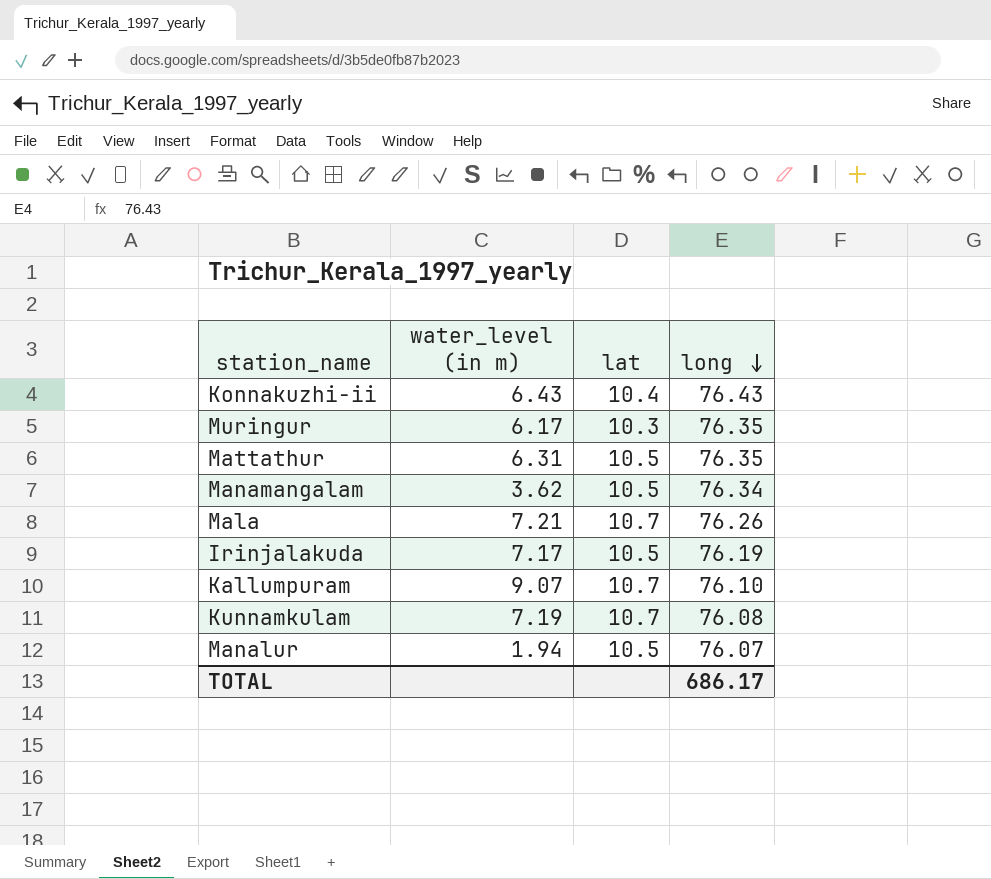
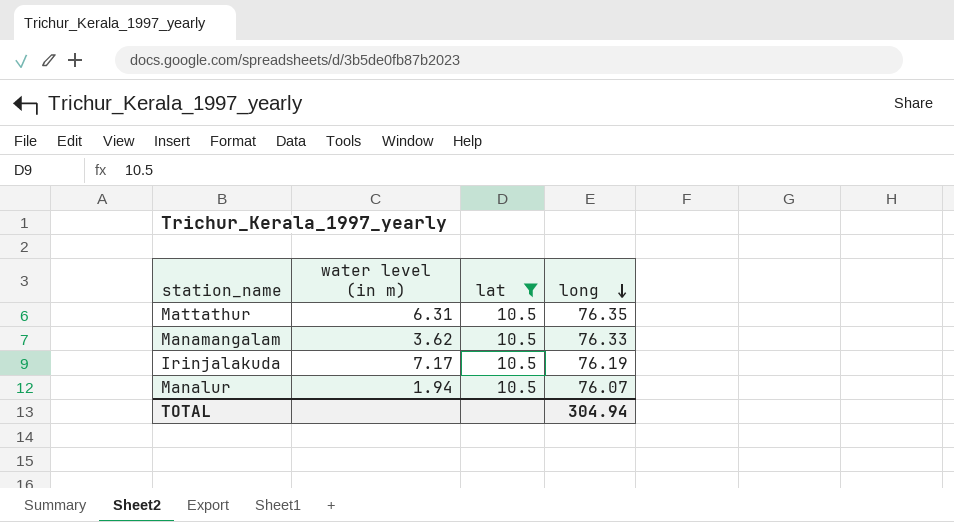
filter: none -> lat = 10.5
column name: water_level (in m) -> water level (in m)
Manamangalam | long: 76.34 -> 76.33
TOTAL | long: 686.17 -> 304.94

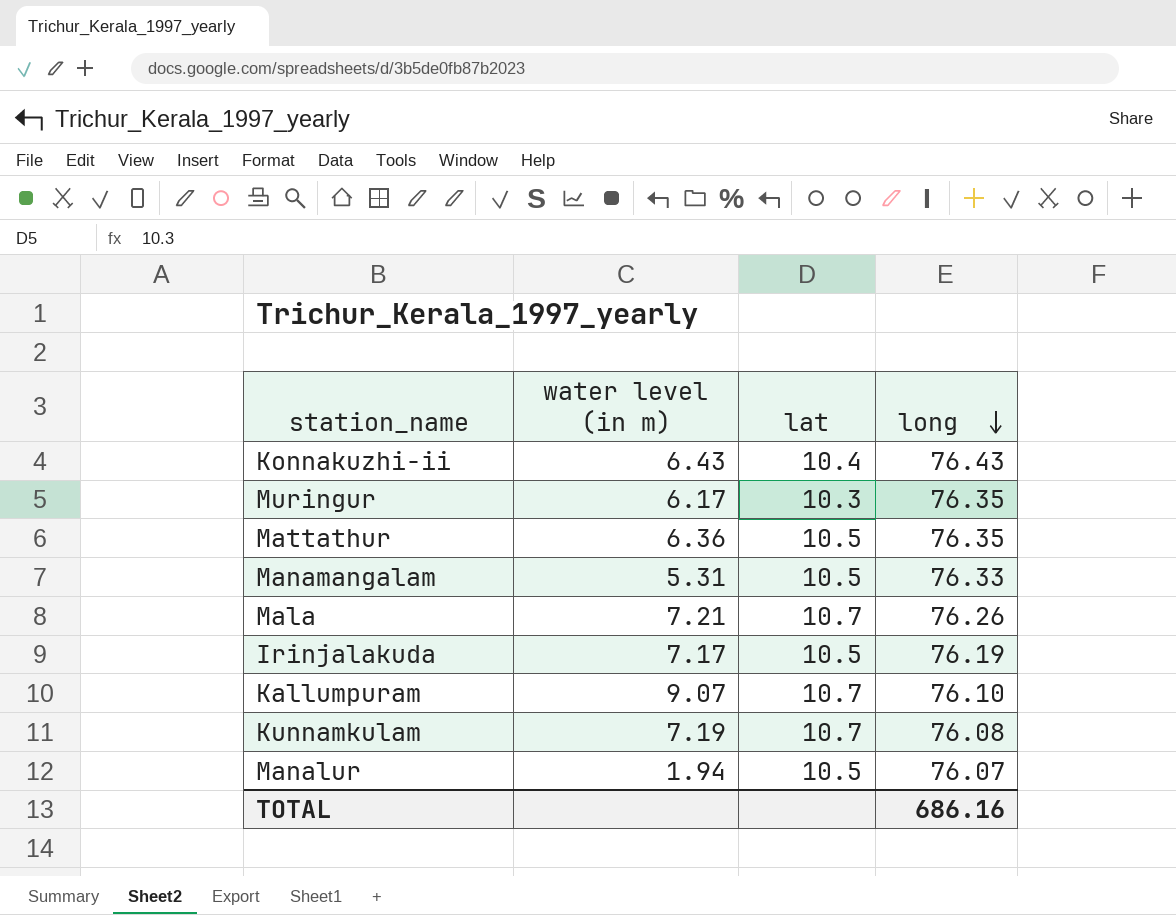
filter: lat = 10.5 -> none
Mattathur | water level (in m): 6.31 -> 6.36
Manamangalam | water level (in m): 3.62 -> 5.31
TOTAL | long: 304.94 -> 686.16

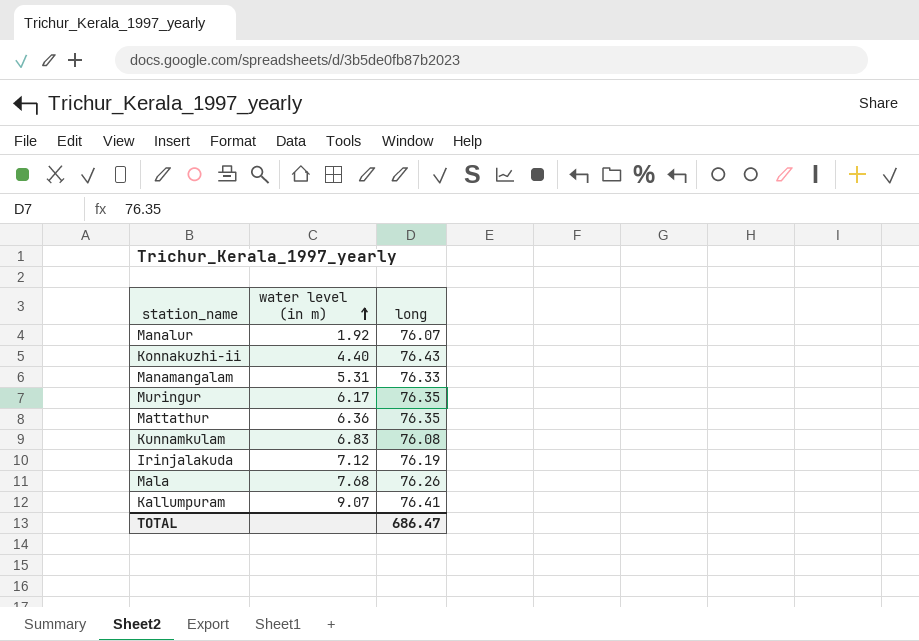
row order: long descending -> water level (in m) ascending
column lat | position: 3 -> none
Manalur | water level (in m): 1.94 -> 1.92
Konnakuzhi-ii | water level (in m): 6.43 -> 4.40
Kunnamkulam | water level (in m): 7.19 -> 6.83
Irinjalakuda | water level (in m): 7.17 -> 7.12
Mala | water level (in m): 7.21 -> 7.68
Kallumpuram | long: 76.10 -> 76.41
TOTAL | long: 686.16 -> 686.47

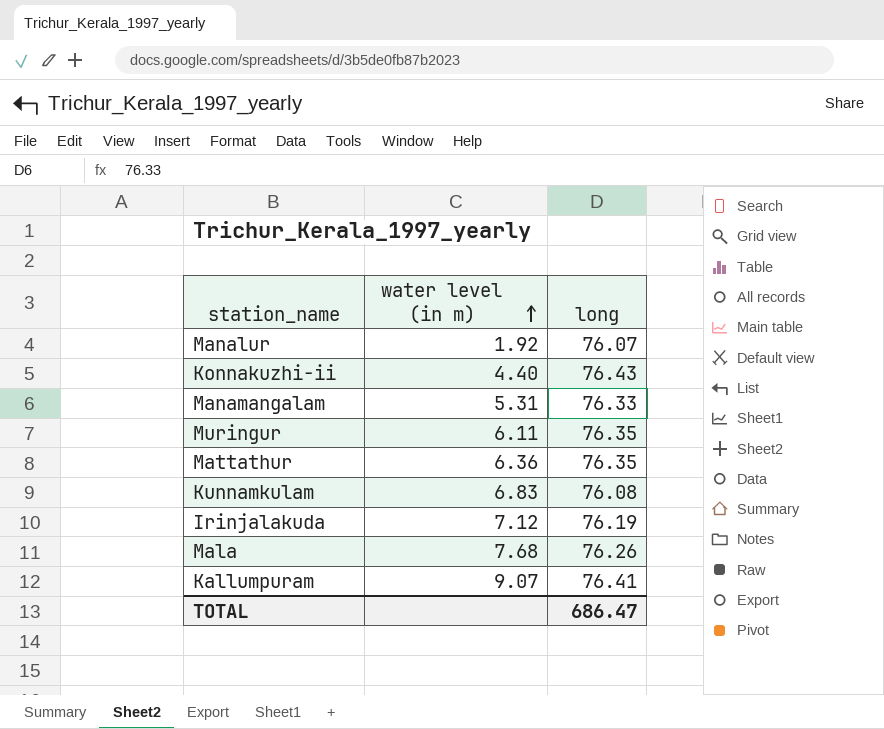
Muringur | water level (in m): 6.17 -> 6.11

